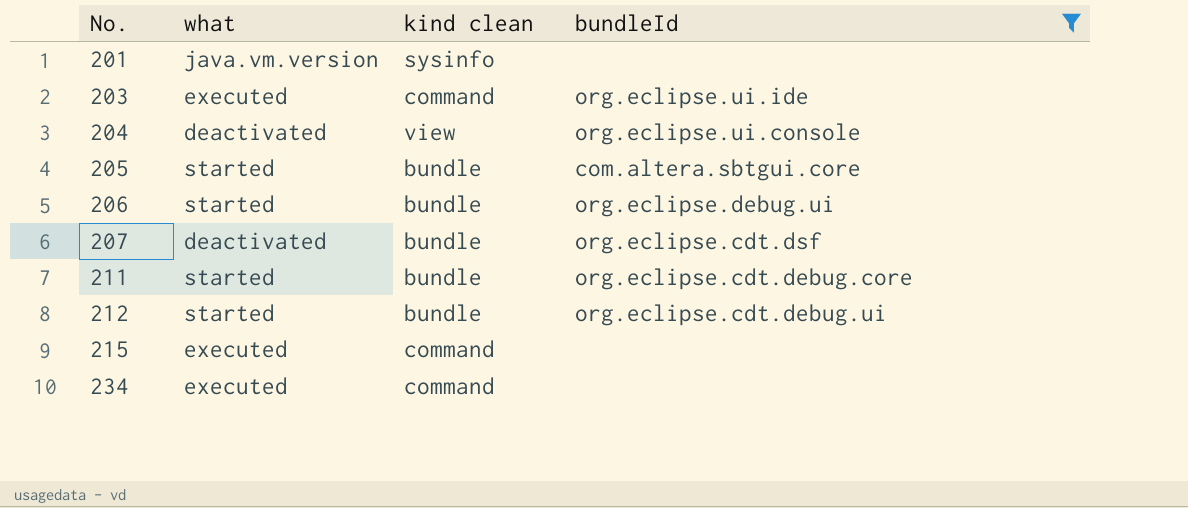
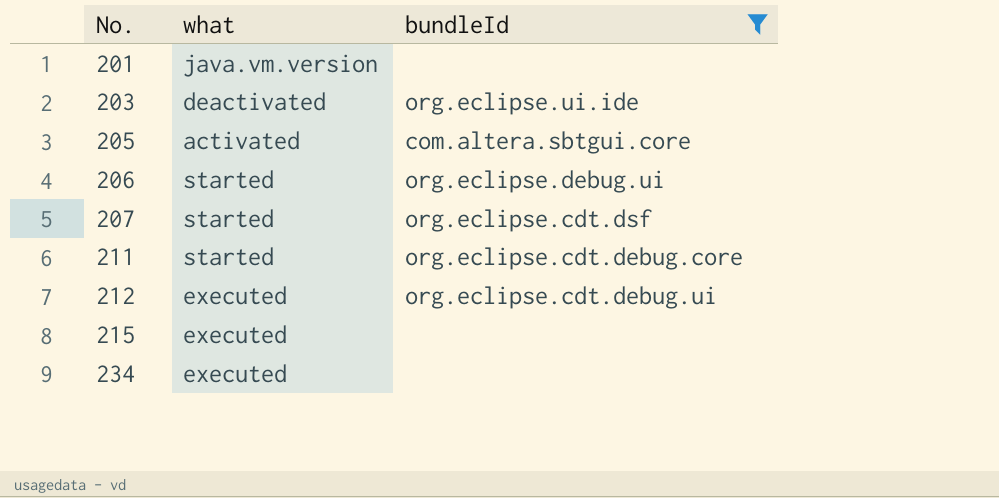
column kind clean | position: 3 -> none
row 204: deactivated | view | org.eclipse.ui.console -> none
203 | what: executed -> deactivated
205 | what: started -> activated
207 | what: deactivated -> started
212 | what: started -> executed

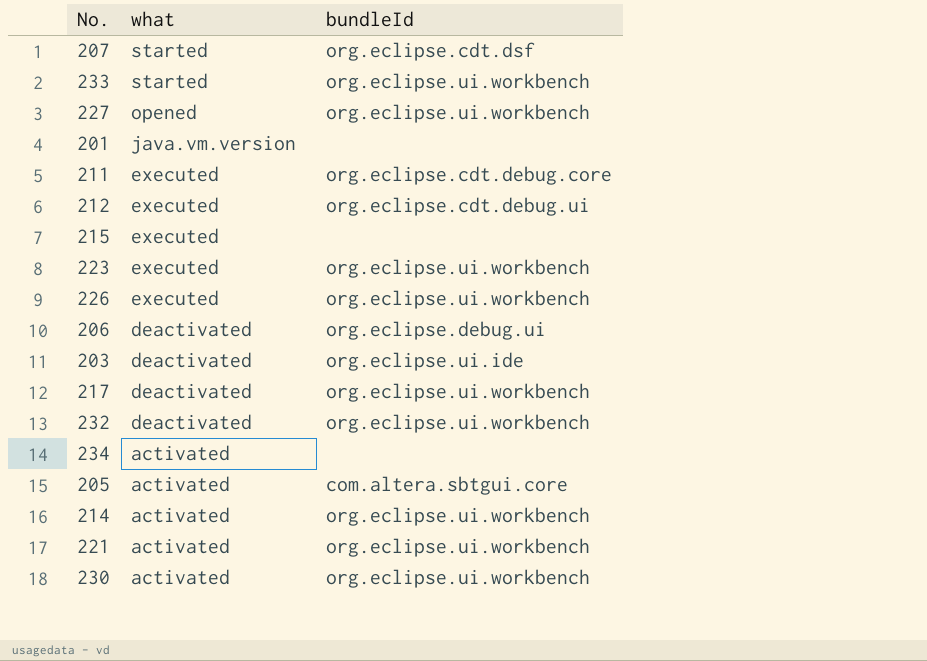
filter: bundleId != org.eclipse.ui.workbench -> none
row order: No. ascending -> what descending
211 | what: started -> executed
206 | what: started -> deactivated
234 | what: executed -> activated

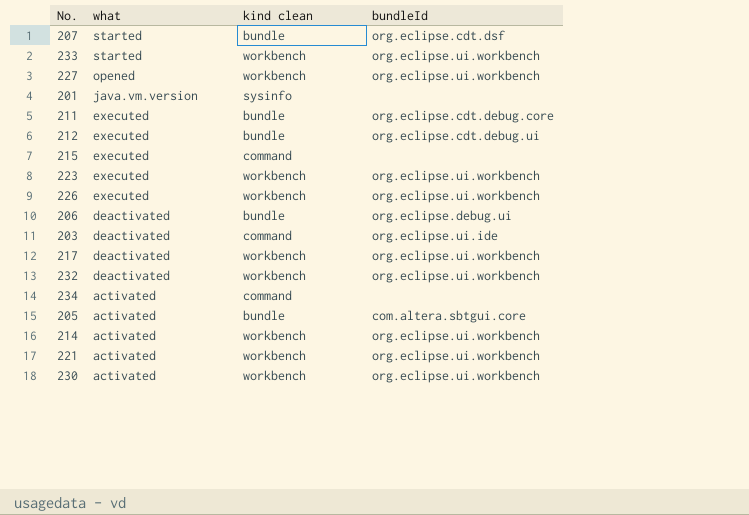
column kind clean | position: none -> 3

